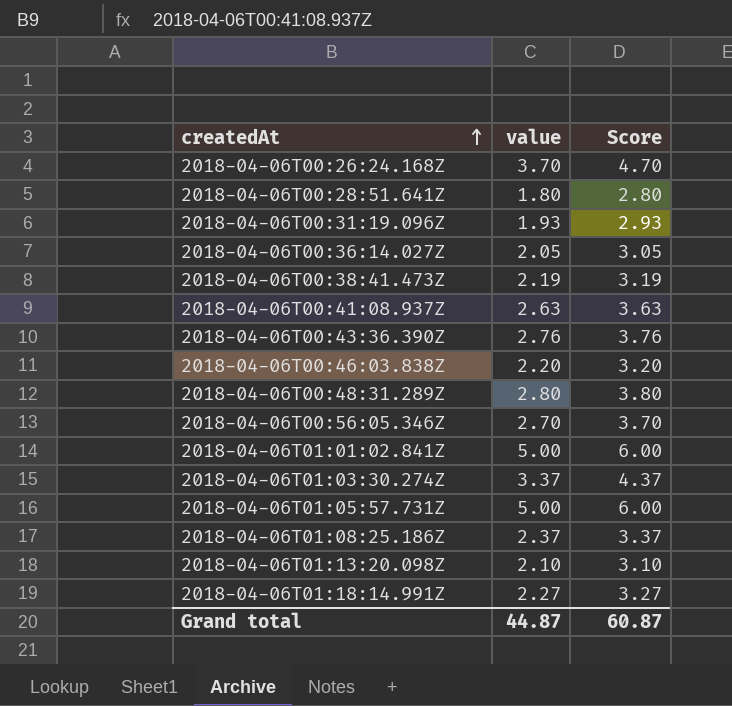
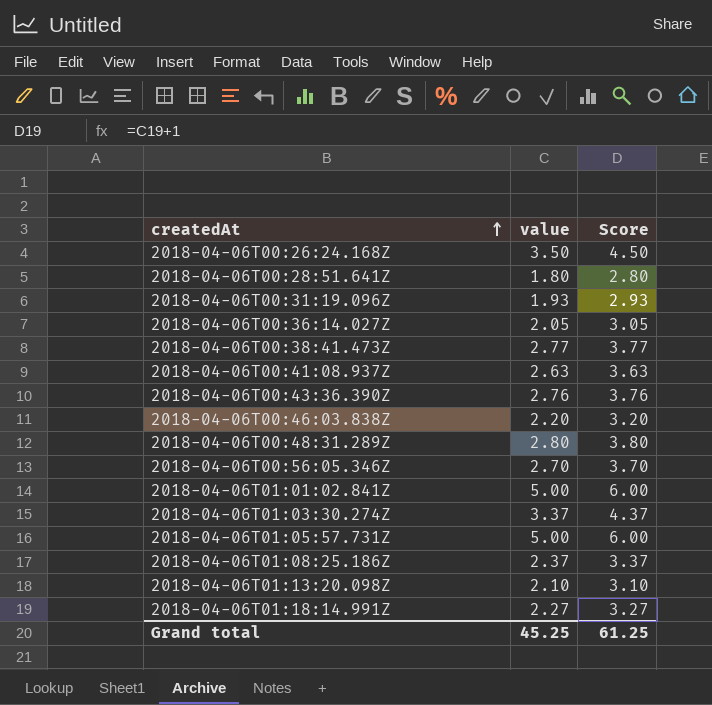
2018-04-06T00:26:24.168Z | value: 3.70 -> 3.50
2018-04-06T00:26:24.168Z | Score: 4.70 -> 4.50
2018-04-06T00:38:41.473Z | value: 2.19 -> 2.77
2018-04-06T00:38:41.473Z | Score: 3.19 -> 3.77
Grand total | value: 44.87 -> 45.25
Grand total | Score: 60.87 -> 61.25

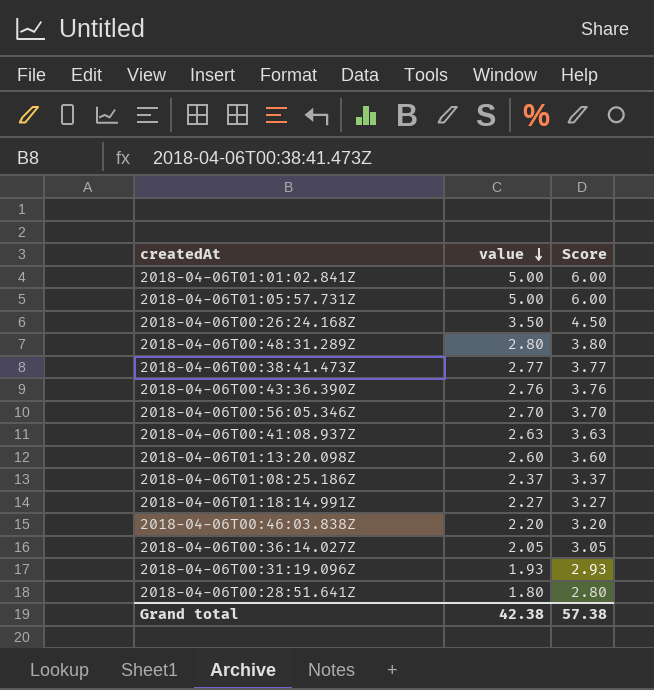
row order: createdAt ascending -> value descending
row 2018-04-06T01:03:30.274Z: 3.37 | 4.37 -> none
2018-04-06T01:13:20.098Z | value: 2.10 -> 2.60
2018-04-06T01:13:20.098Z | Score: 3.10 -> 3.60
Grand total | value: 45.25 -> 42.38
Grand total | Score: 61.25 -> 57.38

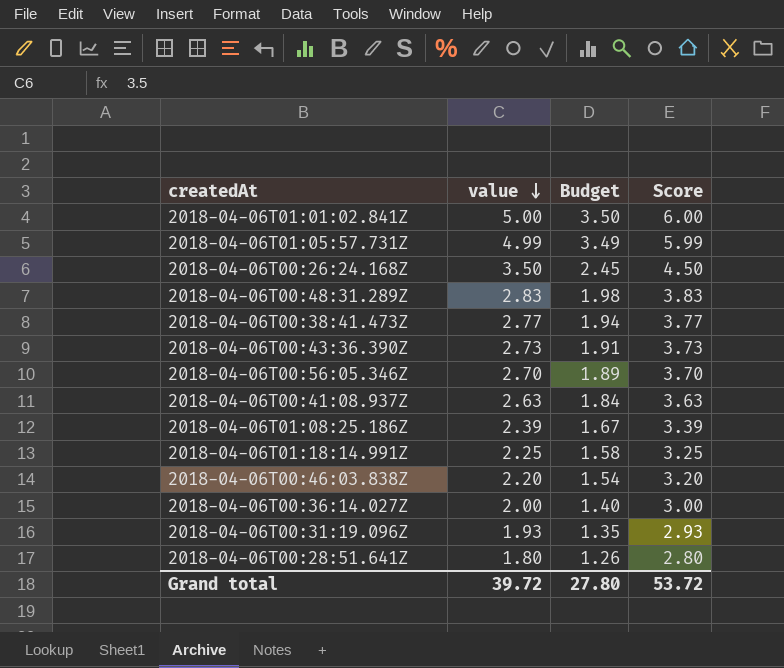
column Budget | formula: none -> [value] * 0.7
row 2018-04-06T01:13:20.098Z: 2.60 | 3.60 -> none
2018-04-06T01:05:57.731Z | value: 5.00 -> 4.99
2018-04-06T01:05:57.731Z | Score: 6.00 -> 5.99
2018-04-06T00:48:31.289Z | value: 2.80 -> 2.83
2018-04-06T00:48:31.289Z | Score: 3.80 -> 3.83
2018-04-06T00:43:36.390Z | value: 2.76 -> 2.73
2018-04-06T00:43:36.390Z | Score: 3.76 -> 3.73
2018-04-06T01:08:25.186Z | value: 2.37 -> 2.39
2018-04-06T01:08:25.186Z | Score: 3.37 -> 3.39
2018-04-06T01:18:14.991Z | value: 2.27 -> 2.25
2018-04-06T01:18:14.991Z | Score: 3.27 -> 3.25
2018-04-06T00:36:14.027Z | value: 2.05 -> 2.00
2018-04-06T00:36:14.027Z | Score: 3.05 -> 3.00
Grand total | value: 42.38 -> 39.72
Grand total | Score: 57.38 -> 53.72

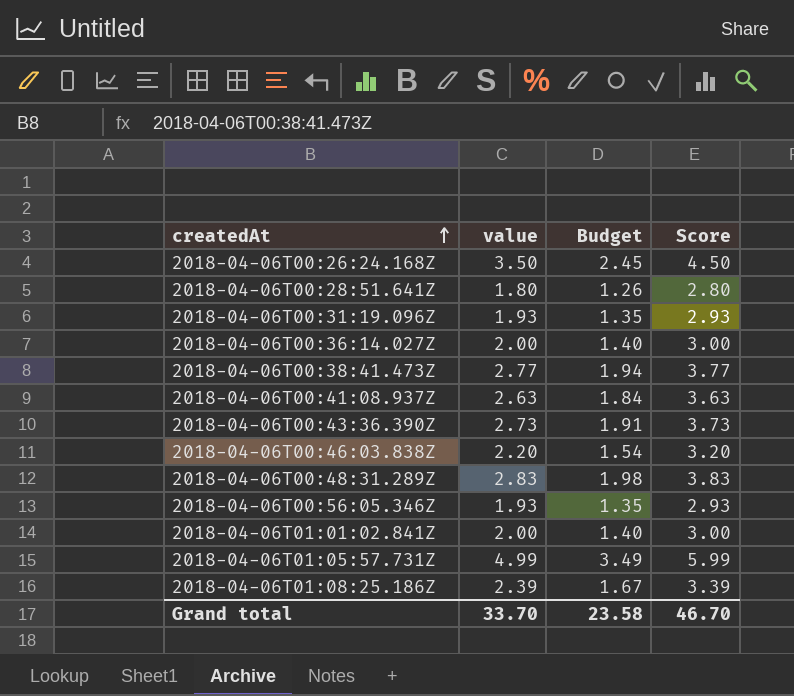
row order: value descending -> createdAt ascending
row 2018-04-06T01:18:14.991Z: 2.25 | 1.58 | 3.25 -> none
2018-04-06T00:56:05.346Z | value: 2.70 -> 1.93
2018-04-06T00:56:05.346Z | Budget: 1.89 -> 1.35
2018-04-06T00:56:05.346Z | Score: 3.70 -> 2.93
2018-04-06T01:01:02.841Z | value: 5.00 -> 2.00
2018-04-06T01:01:02.841Z | Budget: 3.50 -> 1.40
2018-04-06T01:01:02.841Z | Score: 6.00 -> 3.00
Grand total | value: 39.72 -> 33.70
Grand total | Budget: 27.80 -> 23.58
Grand total | Score: 53.72 -> 46.70

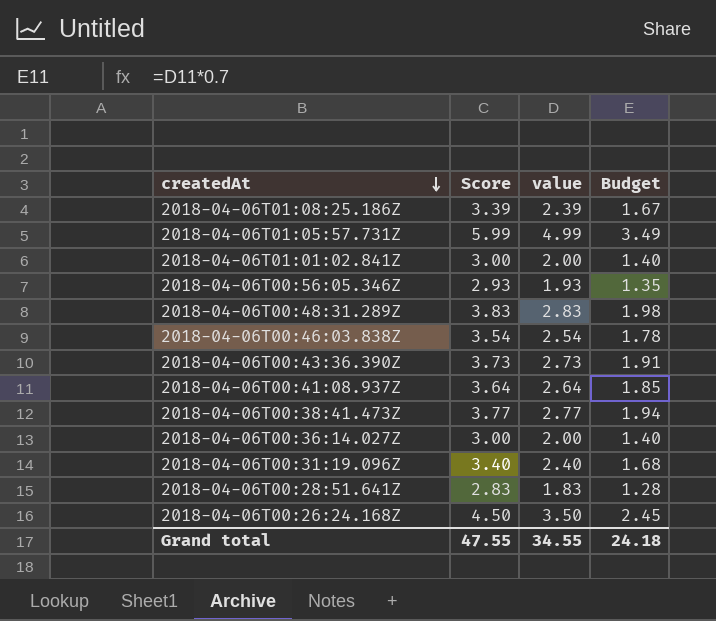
row order: createdAt ascending -> createdAt descending
column Score | position: 4 -> 2
2018-04-06T00:46:03.838Z | Score: 3.20 -> 3.54
2018-04-06T00:46:03.838Z | value: 2.20 -> 2.54
2018-04-06T00:46:03.838Z | Budget: 1.54 -> 1.78
2018-04-06T00:41:08.937Z | Score: 3.63 -> 3.64
2018-04-06T00:41:08.937Z | value: 2.63 -> 2.64
2018-04-06T00:41:08.937Z | Budget: 1.84 -> 1.85
2018-04-06T00:31:19.096Z | Score: 2.93 -> 3.40
2018-04-06T00:31:19.096Z | value: 1.93 -> 2.40
2018-04-06T00:31:19.096Z | Budget: 1.35 -> 1.68
2018-04-06T00:28:51.641Z | Score: 2.80 -> 2.83
2018-04-06T00:28:51.641Z | value: 1.80 -> 1.83
2018-04-06T00:28:51.641Z | Budget: 1.26 -> 1.28
Grand total | Score: 46.70 -> 47.55
Grand total | value: 33.70 -> 34.55
Grand total | Budget: 23.58 -> 24.18

